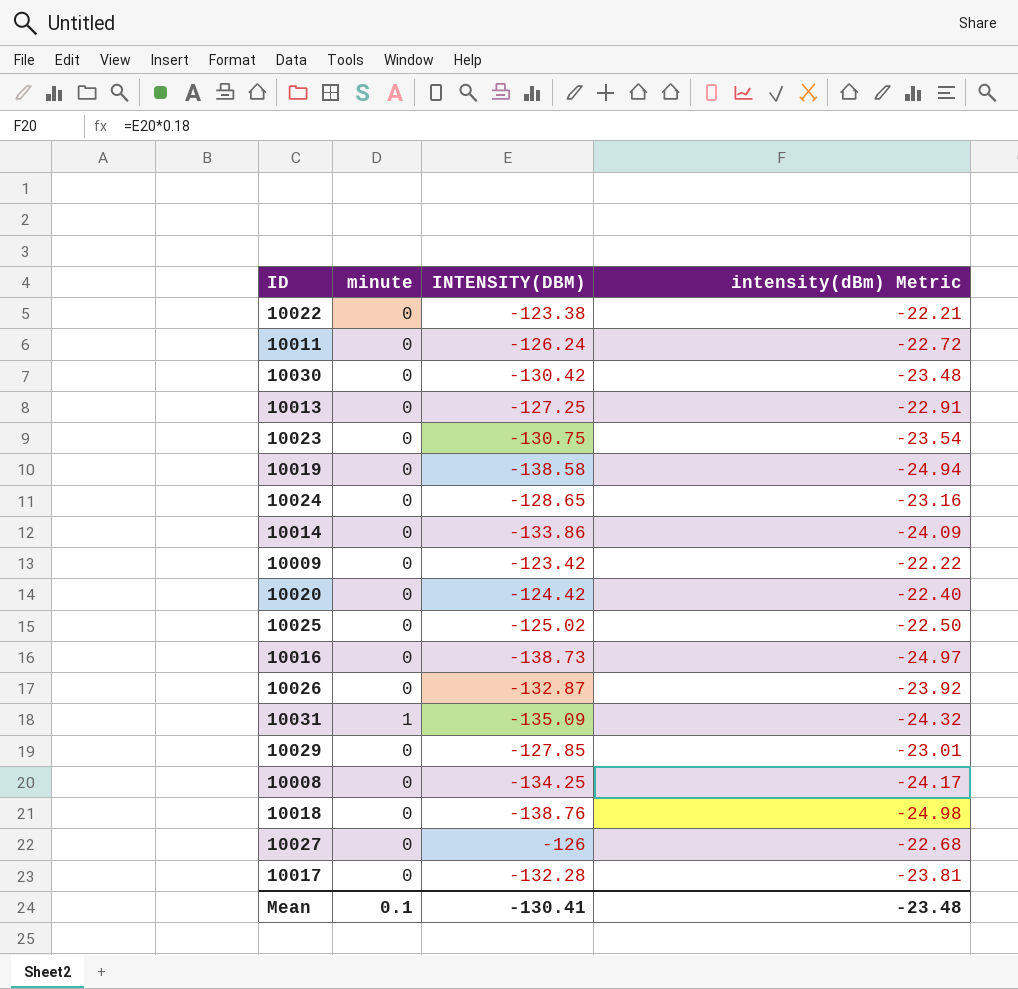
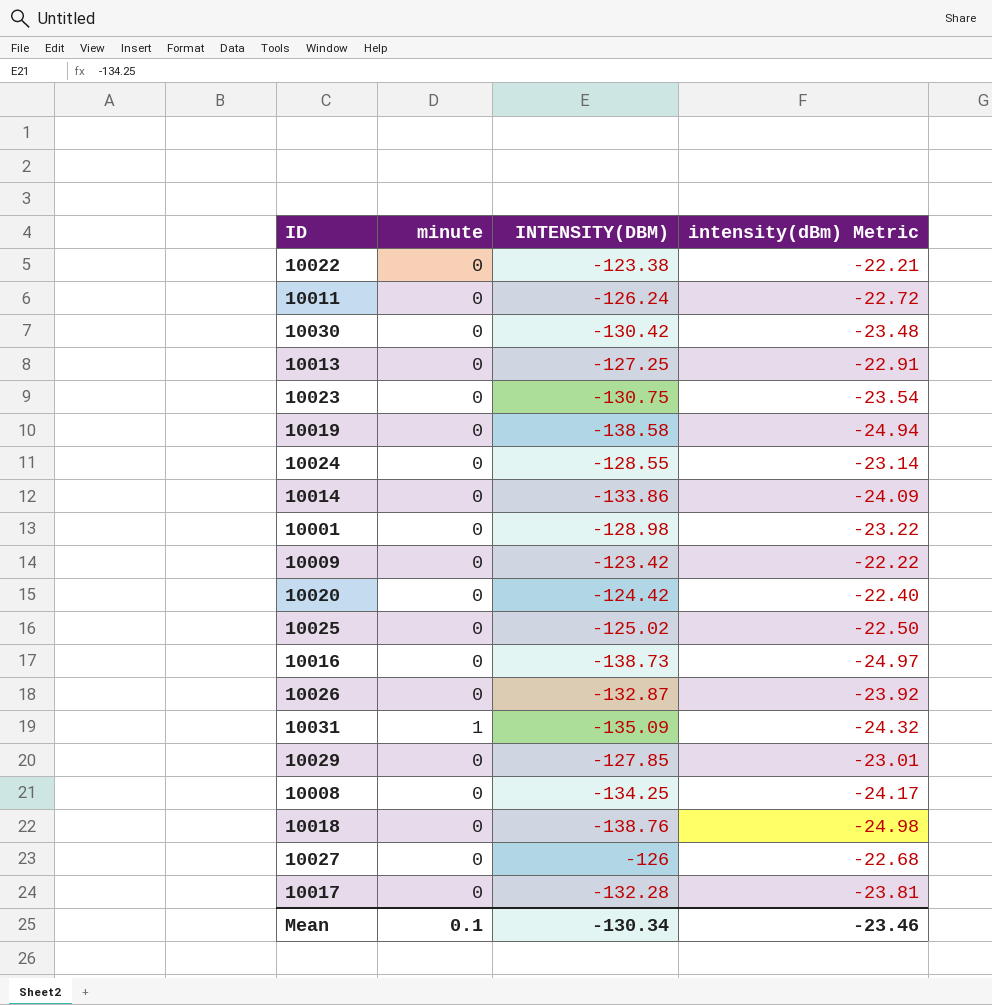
10024 | INTENSITY(DBM): -128.65 -> -128.55
10024 | intensity(dBm) Metric: -23.16 -> -23.14
row 10001: none -> 0 | -128.98 | -23.22
Mean | INTENSITY(DBM): -130.41 -> -130.34
Mean | intensity(dBm) Metric: -23.48 -> -23.46

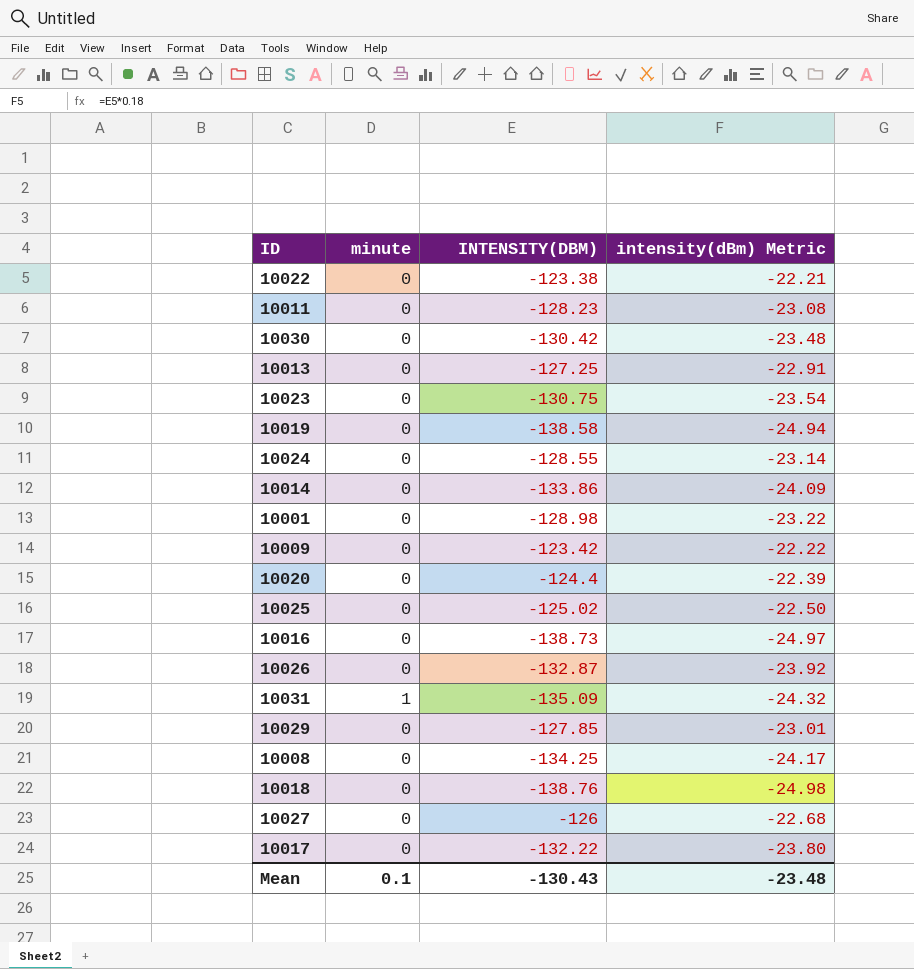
10011 | INTENSITY(DBM): -126.24 -> -128.23
10011 | intensity(dBm) Metric: -22.72 -> -23.08
10020 | INTENSITY(DBM): -124.42 -> -124.4
10020 | intensity(dBm) Metric: -22.40 -> -22.39
10017 | INTENSITY(DBM): -132.28 -> -132.22
10017 | intensity(dBm) Metric: -23.81 -> -23.80
Mean | INTENSITY(DBM): -130.34 -> -130.43
Mean | intensity(dBm) Metric: -23.46 -> -23.48

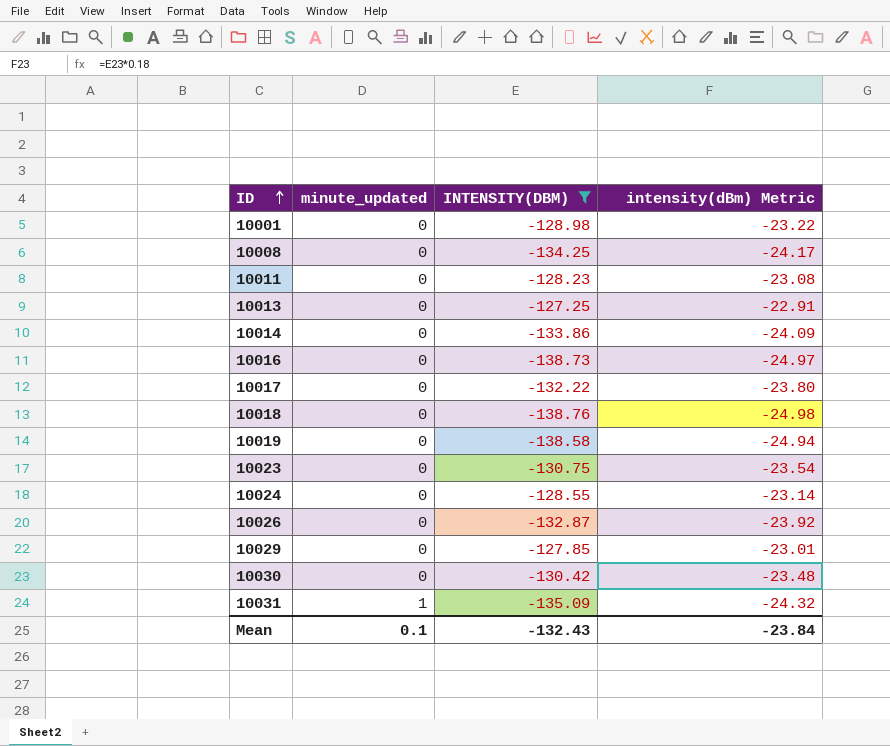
filter: none -> INTENSITY(DBM) <= -127.25
row order: none -> ID ascending
column name: minute -> minute_updated
Mean | INTENSITY(DBM): -130.43 -> -132.43
Mean | intensity(dBm) Metric: -23.48 -> -23.84

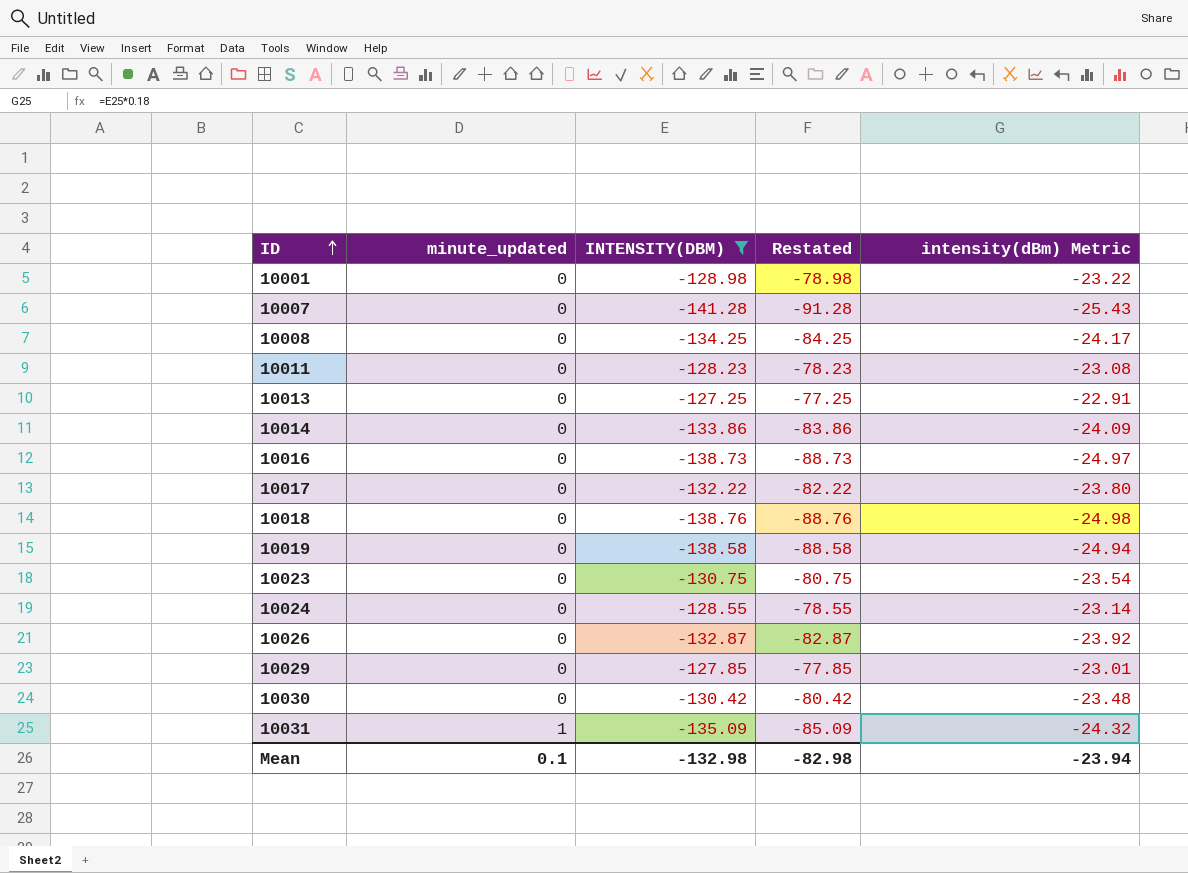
column Restated | formula: none -> [INTENSITY(DBM)] + 50
row 10007: none -> 0 | -141.28 | -91.28 | -25.43
Mean | INTENSITY(DBM): -132.43 -> -132.98
Mean | intensity(dBm) Metric: -23.84 -> -23.94

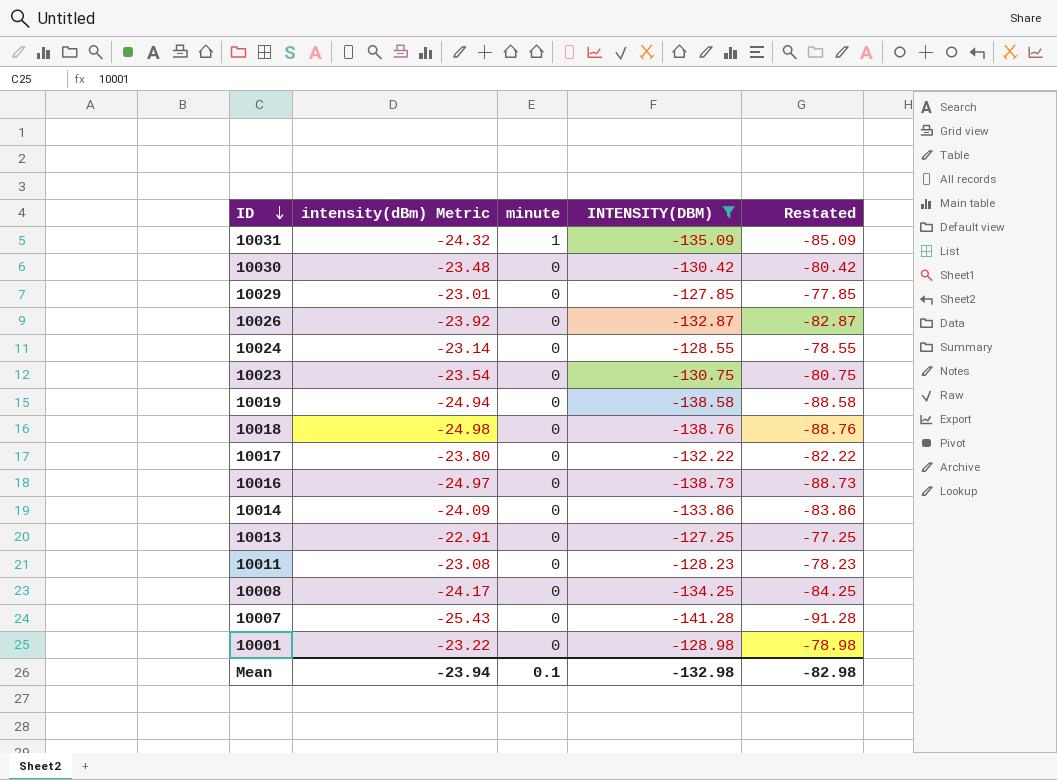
row order: ID ascending -> ID descending
column intensity(dBm) Metric | position: 5 -> 2
column name: minute_updated -> minute

